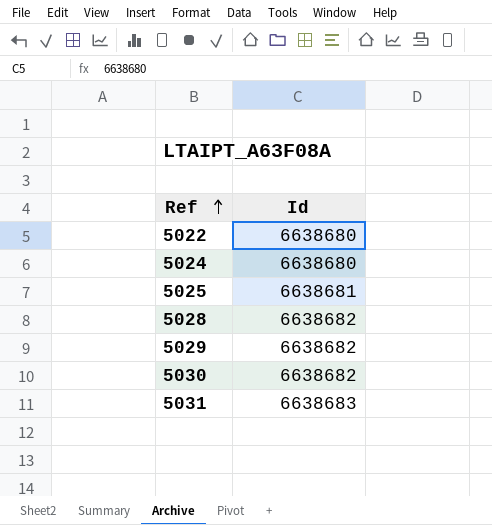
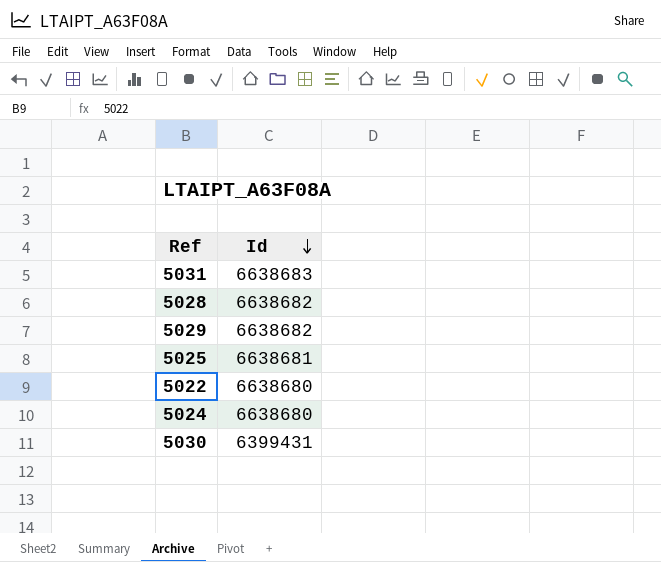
row order: Ref ascending -> Id descending
5030 | Id: 6638682 -> 6399431

